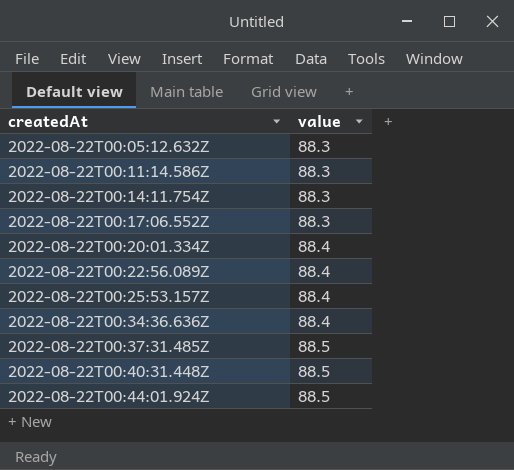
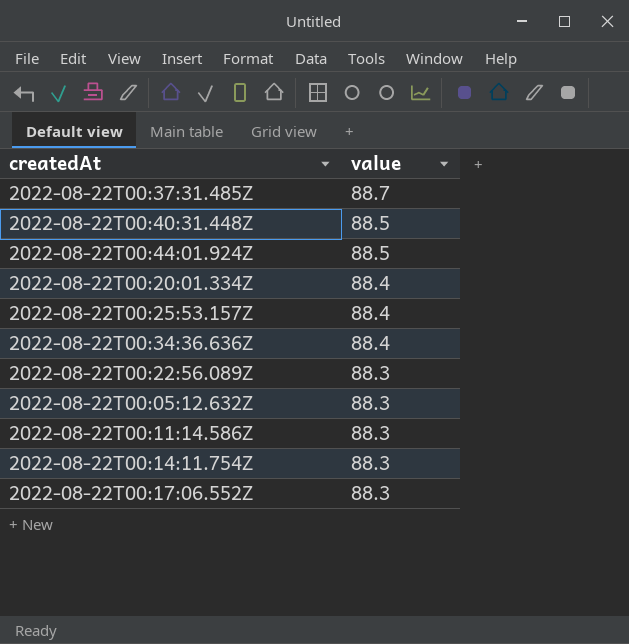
row order: createdAt ascending -> value descending
2022-08-22T00:37:31.485Z | value: 88.5 -> 88.7
2022-08-22T00:22:56.089Z | value: 88.4 -> 88.3

